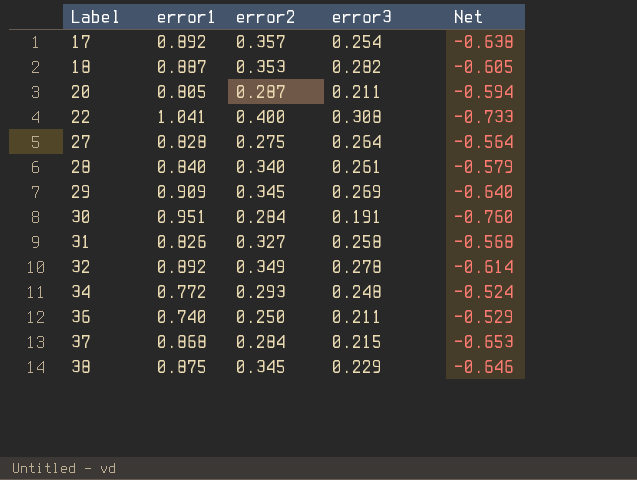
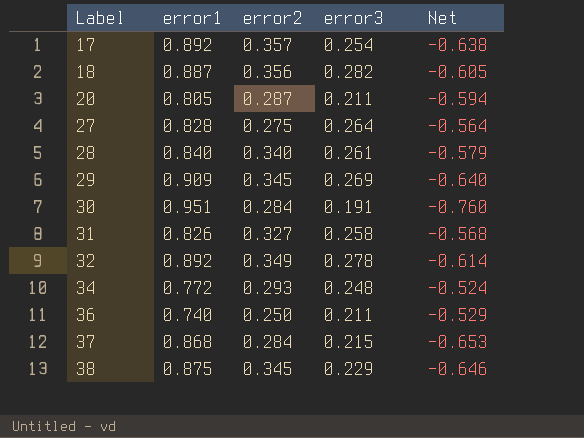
row 22: 1.041 | 0.400 | 0.308 | -0.733 -> none
18 | error2: 0.353 -> 0.356

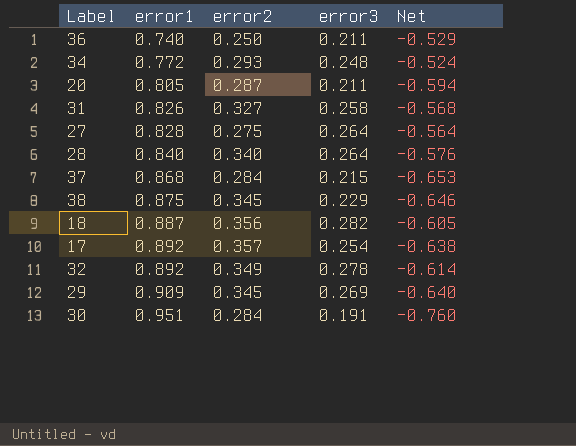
row order: Label ascending -> error1 ascending
28 | error3: 0.261 -> 0.264
28 | Net: -0.579 -> -0.576

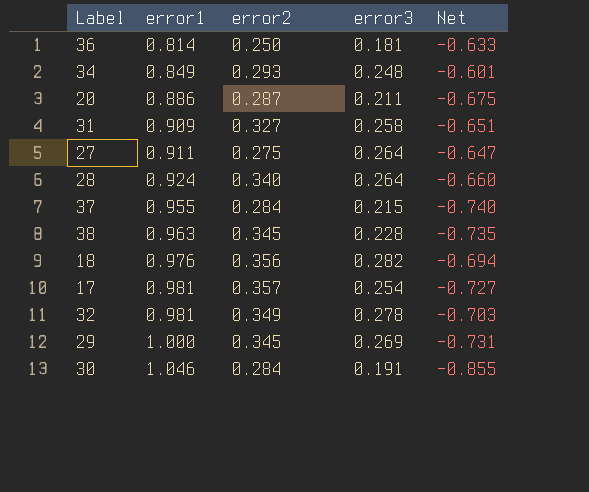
36 | error1: 0.740 -> 0.814
36 | error3: 0.211 -> 0.181
36 | Net: -0.529 -> -0.633
34 | error1: 0.772 -> 0.849
34 | Net: -0.524 -> -0.601
20 | error1: 0.805 -> 0.886
20 | Net: -0.594 -> -0.675
31 | error1: 0.826 -> 0.909
31 | Net: -0.568 -> -0.651
27 | error1: 0.828 -> 0.911
27 | Net: -0.564 -> -0.647
28 | error1: 0.840 -> 0.924
28 | Net: -0.576 -> -0.660
37 | error1: 0.868 -> 0.955
37 | Net: -0.653 -> -0.740
38 | error1: 0.875 -> 0.963
38 | error3: 0.229 -> 0.228
38 | Net: -0.646 -> -0.735
18 | error1: 0.887 -> 0.976
18 | Net: -0.605 -> -0.694
17 | error1: 0.892 -> 0.981
17 | Net: -0.638 -> -0.727
32 | error1: 0.892 -> 0.981
32 | Net: -0.614 -> -0.703
29 | error1: 0.909 -> 1.000
29 | Net: -0.640 -> -0.731
30 | error1: 0.951 -> 1.046
30 | Net: -0.760 -> -0.855

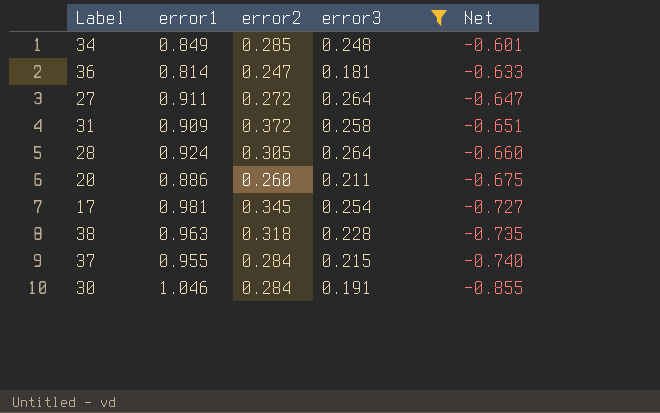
filter: none -> error3 <= 0.264
row order: error1 ascending -> Net descending
34 | error2: 0.293 -> 0.285
36 | error2: 0.250 -> 0.247
27 | error2: 0.275 -> 0.272
31 | error2: 0.327 -> 0.372
28 | error2: 0.340 -> 0.305
20 | error2: 0.287 -> 0.260
17 | error2: 0.357 -> 0.345
38 | error2: 0.345 -> 0.318

